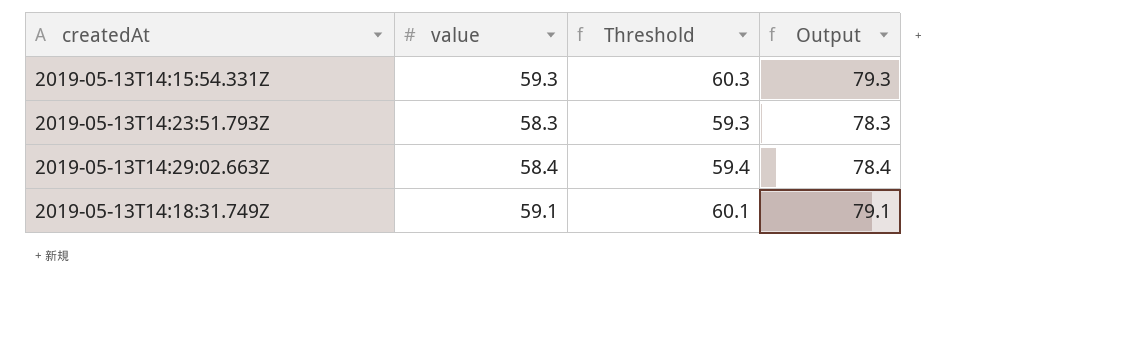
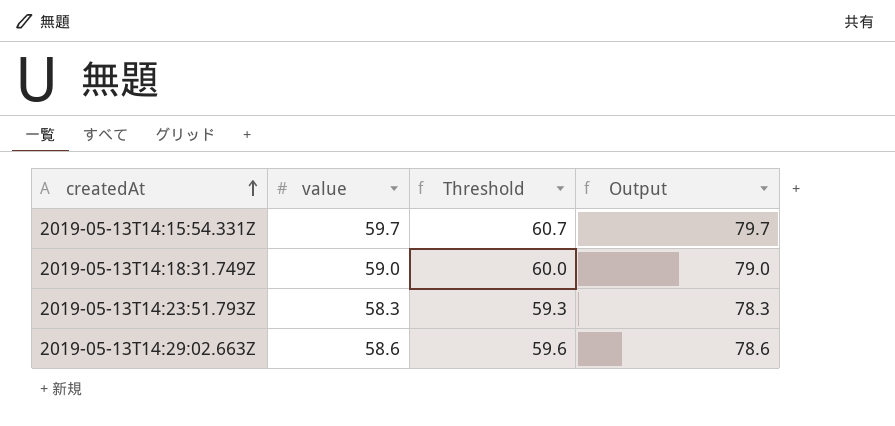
row order: none -> createdAt ascending
2019-05-13T14:15:54.331Z | value: 59.3 -> 59.7
2019-05-13T14:15:54.331Z | Threshold: 60.3 -> 60.7
2019-05-13T14:15:54.331Z | Output: 79.3 -> 79.7
2019-05-13T14:18:31.749Z | value: 59.1 -> 59.0
2019-05-13T14:18:31.749Z | Threshold: 60.1 -> 60.0
2019-05-13T14:18:31.749Z | Output: 79.1 -> 79.0
2019-05-13T14:29:02.663Z | value: 58.4 -> 58.6
2019-05-13T14:29:02.663Z | Threshold: 59.4 -> 59.6
2019-05-13T14:29:02.663Z | Output: 78.4 -> 78.6

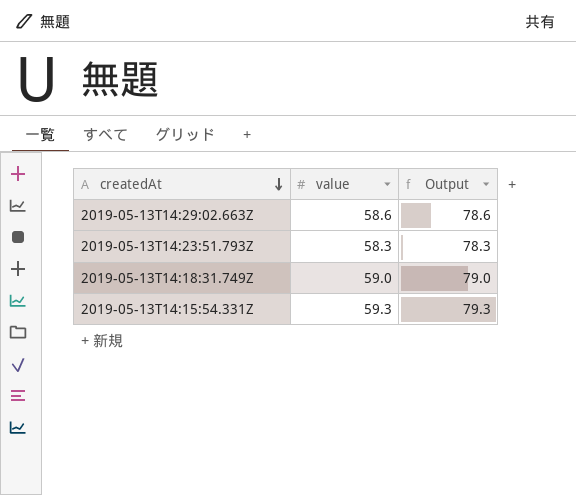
row order: createdAt ascending -> createdAt descending
column Threshold | formula: [value] + 1 -> none
2019-05-13T14:15:54.331Z | value: 59.7 -> 59.3
2019-05-13T14:15:54.331Z | Output: 79.7 -> 79.3

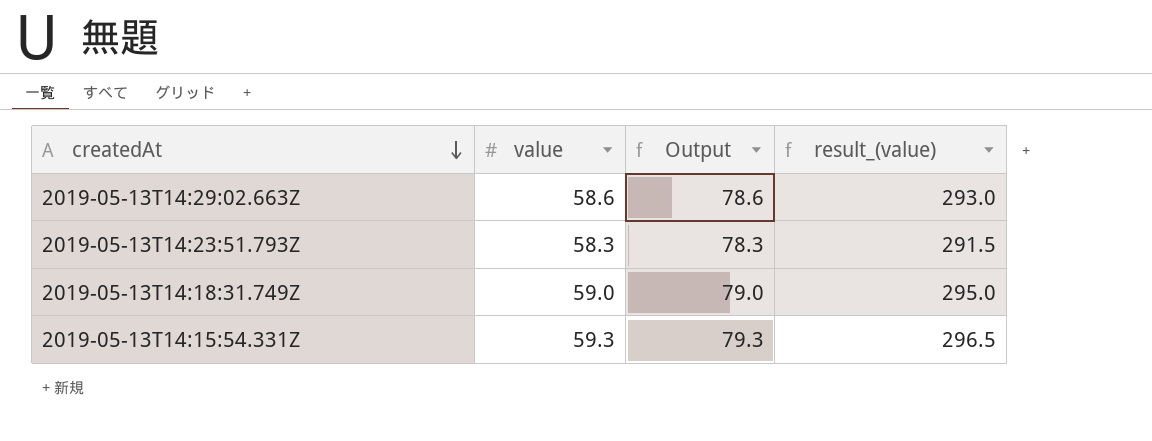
column result_(value) | formula: none -> [value] * 5

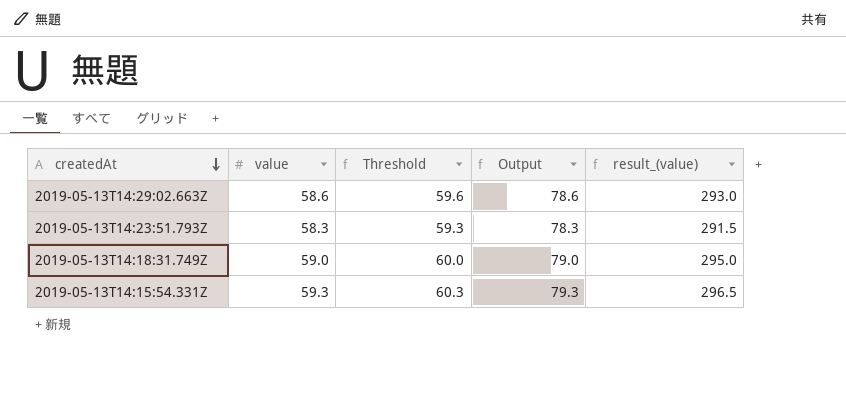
column Threshold | formula: none -> [value] + 1

